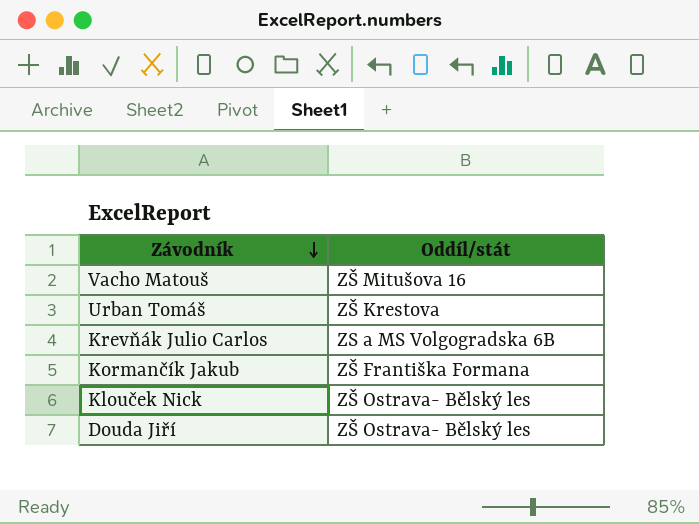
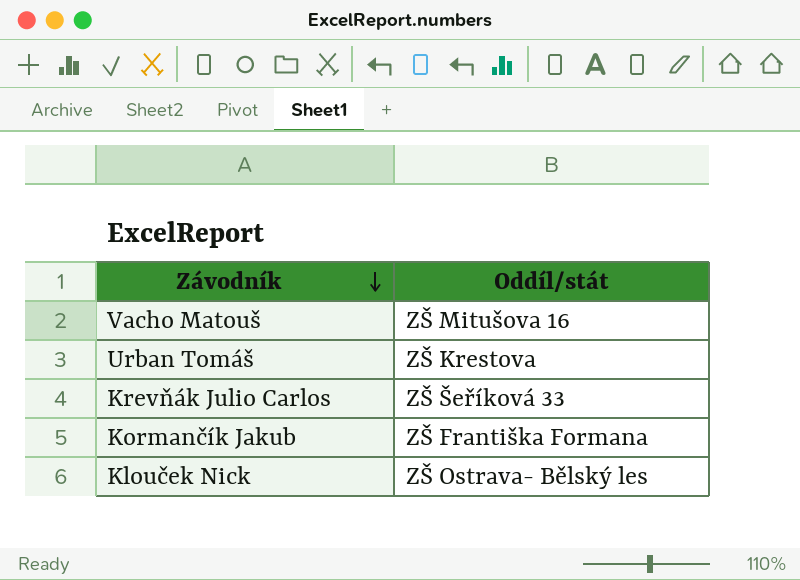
row Douda Jiří: ZŠ Ostrava- Bělský les -> none
Krevňák Julio Carlos | Oddíl/stát: ZS a MS Volgogradska 6B -> ZŠ Šeříková 33

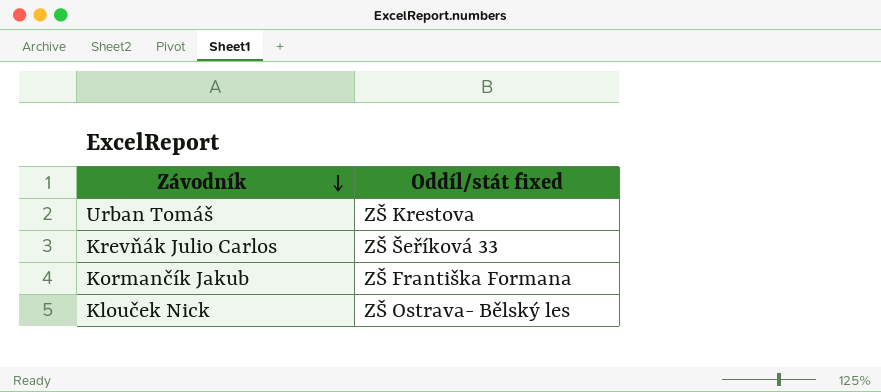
column name: Oddíl/stát -> Oddíl/stát fixed
row Vacho Matouš: ZŠ Mitušova 16 -> none

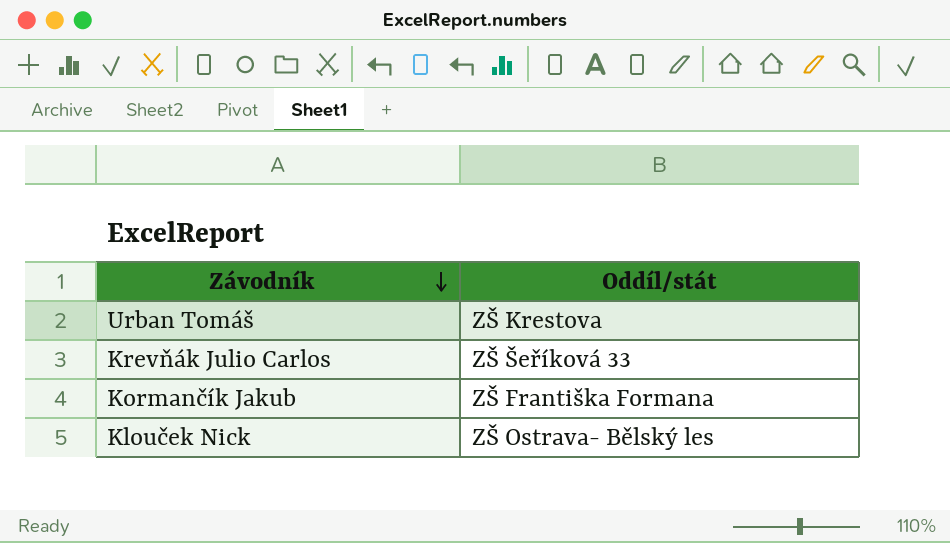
column name: Oddíl/stát fixed -> Oddíl/stát

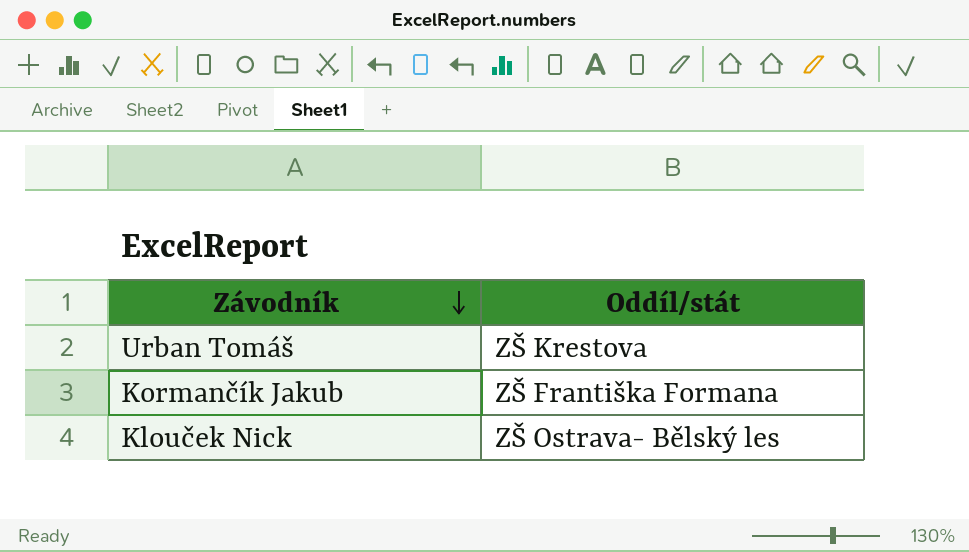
row Krevňák Julio Carlos: ZŠ Šeříková 33 -> none

